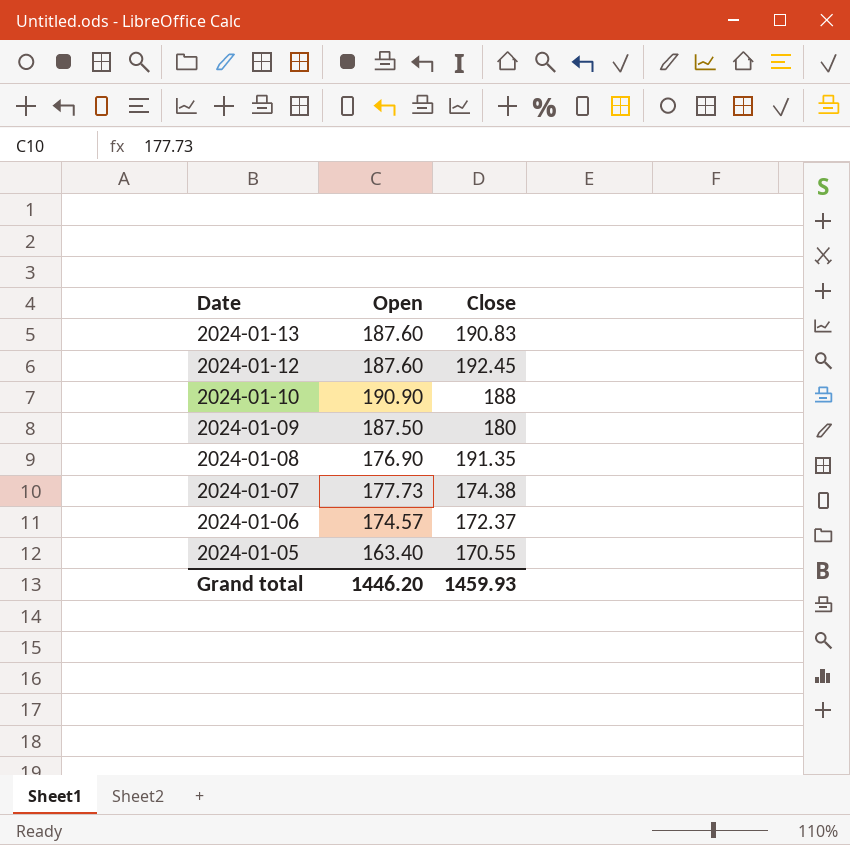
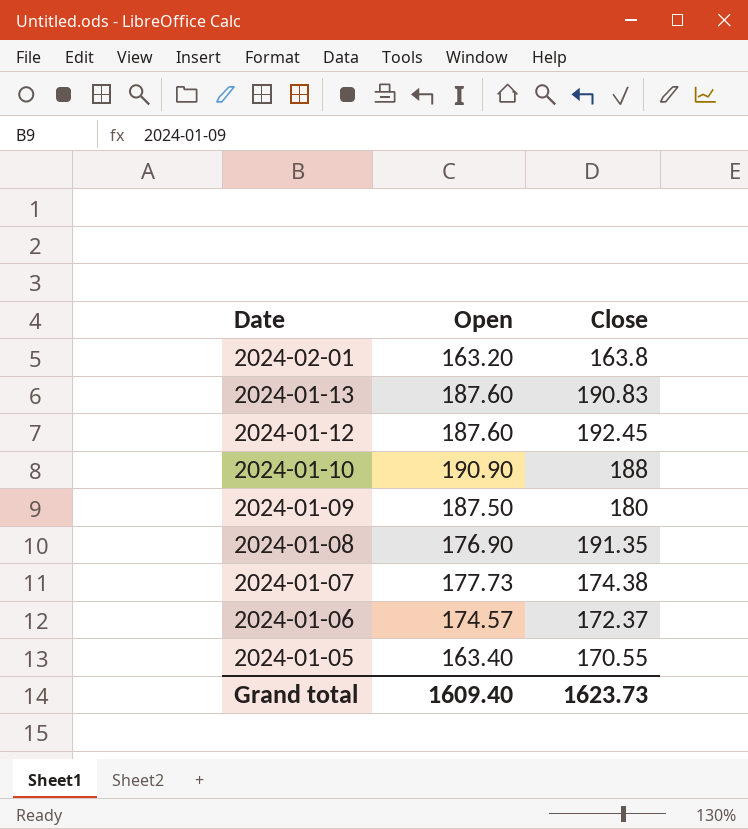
row 2024-02-01: none -> 163.20 | 163.8
Grand total | Open: 1446.20 -> 1609.40
Grand total | Close: 1459.93 -> 1623.73

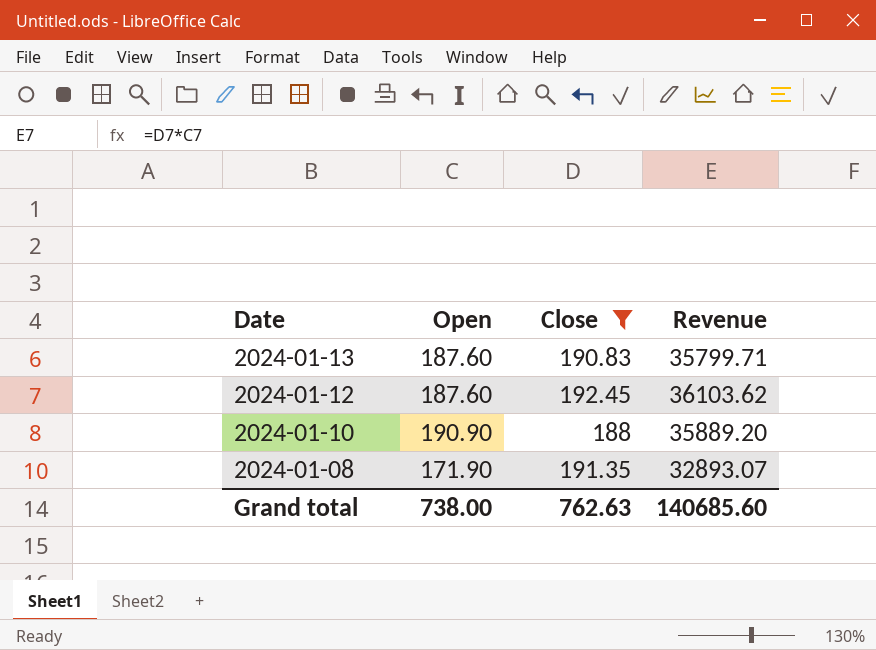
filter: none -> Close >= 188
column Revenue | formula: none -> [Open] * [Close]
2024-01-08 | Open: 176.90 -> 171.90
Grand total | Open: 1609.40 -> 738.00
Grand total | Close: 1623.73 -> 762.63

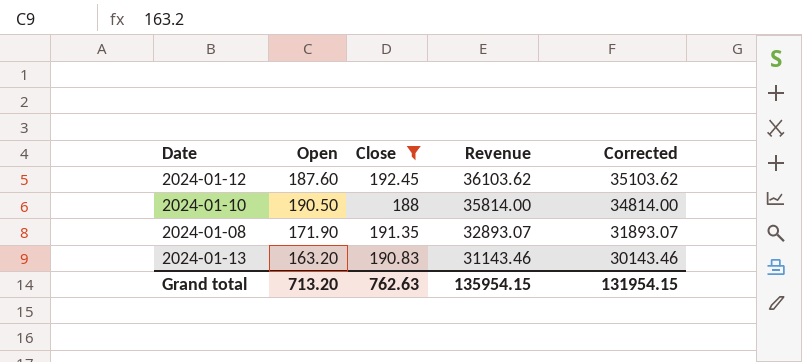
row order: Date descending -> Revenue descending
column Corrected | formula: none -> [Revenue] - 1000
2024-01-10 | Open: 190.90 -> 190.50
2024-01-10 | Revenue: 35889.20 -> 35814.00
2024-01-13 | Open: 187.60 -> 163.20
2024-01-13 | Revenue: 35799.71 -> 31143.46
Grand total | Open: 738.00 -> 713.20
Grand total | Revenue: 140685.60 -> 135954.15

